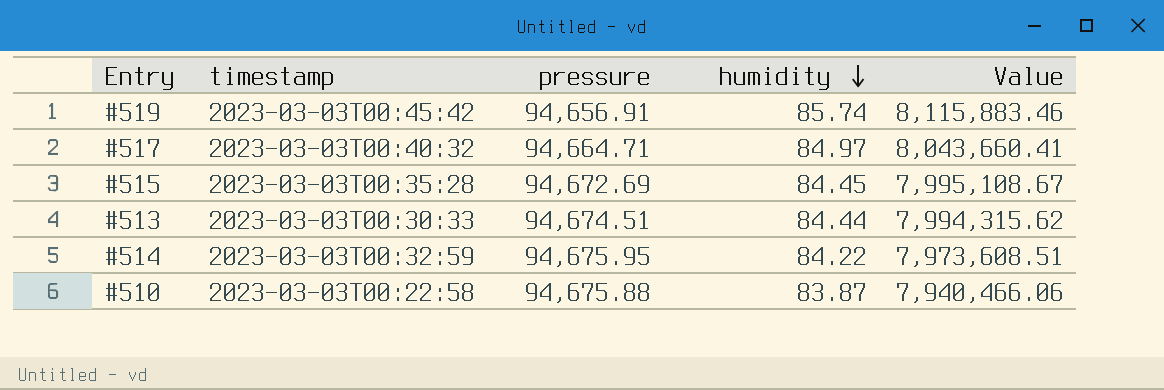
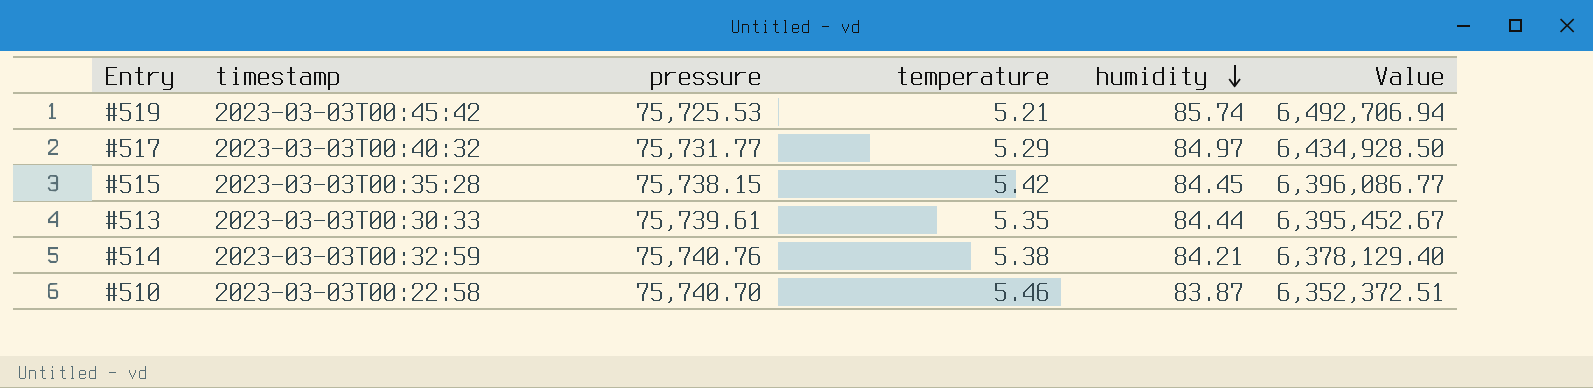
column temperature | position: none -> 4
#519 | pressure: 94,656.91 -> 75,725.53
#519 | Value: 8,115,883.46 -> 6,492,706.94
#517 | pressure: 94,664.71 -> 75,731.77
#517 | Value: 8,043,660.41 -> 6,434,928.50
#515 | pressure: 94,672.69 -> 75,738.15
#515 | Value: 7,995,108.67 -> 6,396,086.77
#513 | pressure: 94,674.51 -> 75,739.61
#513 | Value: 7,994,315.62 -> 6,395,452.67
#514 | pressure: 94,675.95 -> 75,740.76
#514 | humidity: 84.22 -> 84.21
#514 | Value: 7,973,608.51 -> 6,378,129.40
#510 | pressure: 94,675.88 -> 75,740.70
#510 | Value: 7,940,466.06 -> 6,352,372.51

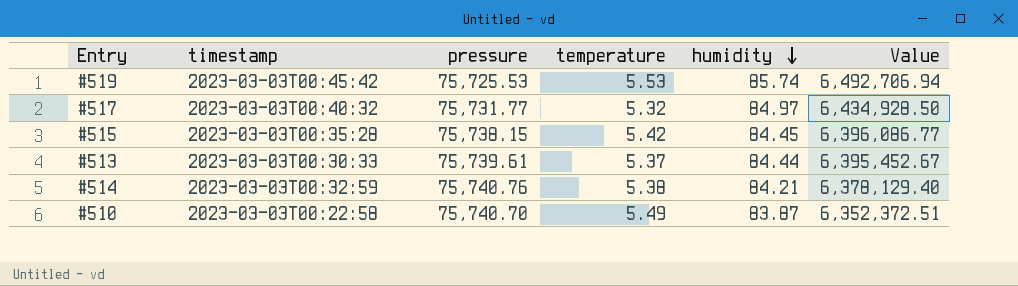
#519 | temperature: 5.21 -> 5.53
#517 | temperature: 5.29 -> 5.32
#513 | temperature: 5.35 -> 5.37
#510 | temperature: 5.46 -> 5.49

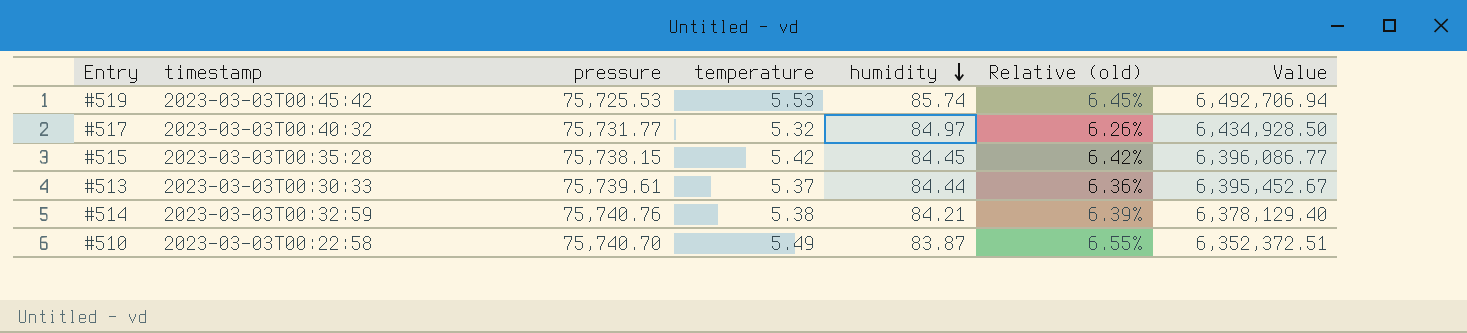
column Relative (old) | formula: none -> [temperature] / [humidity]

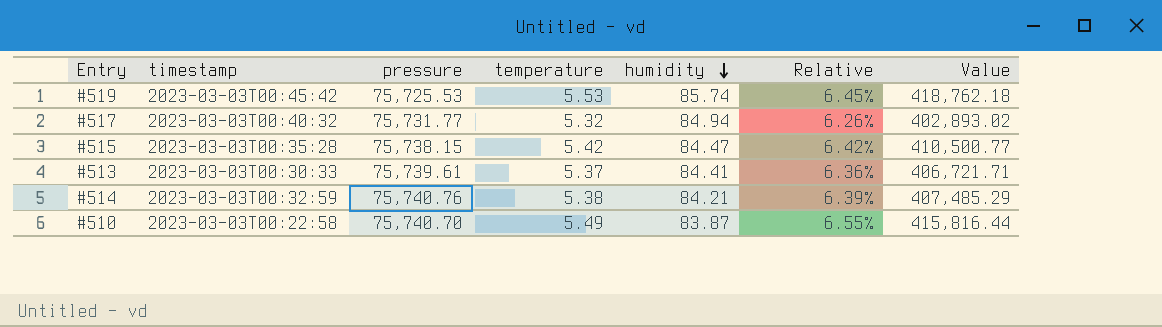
column name: Relative (old) -> Relative
column Value | formula: [pressure] * [humidity] -> [pressure] * [temperature]
#517 | humidity: 84.97 -> 84.94
#515 | humidity: 84.45 -> 84.47
#513 | humidity: 84.44 -> 84.41

